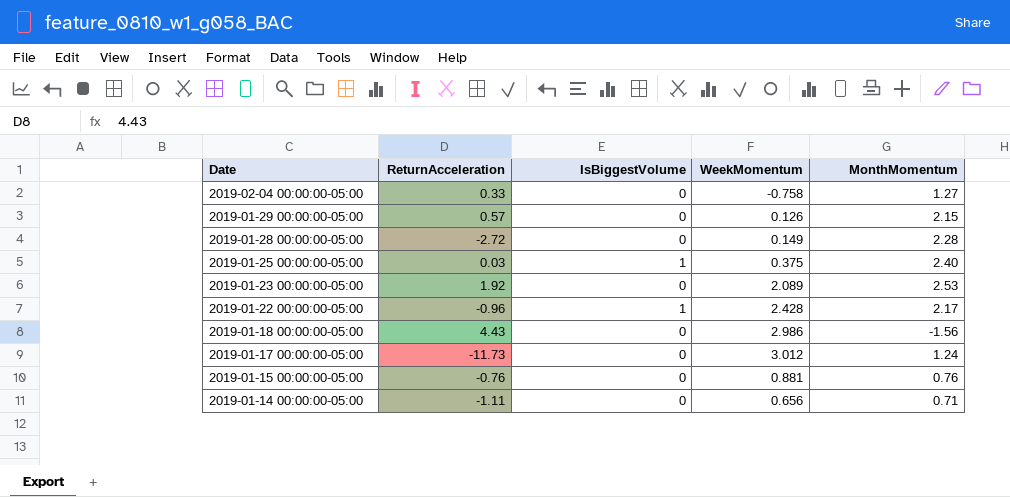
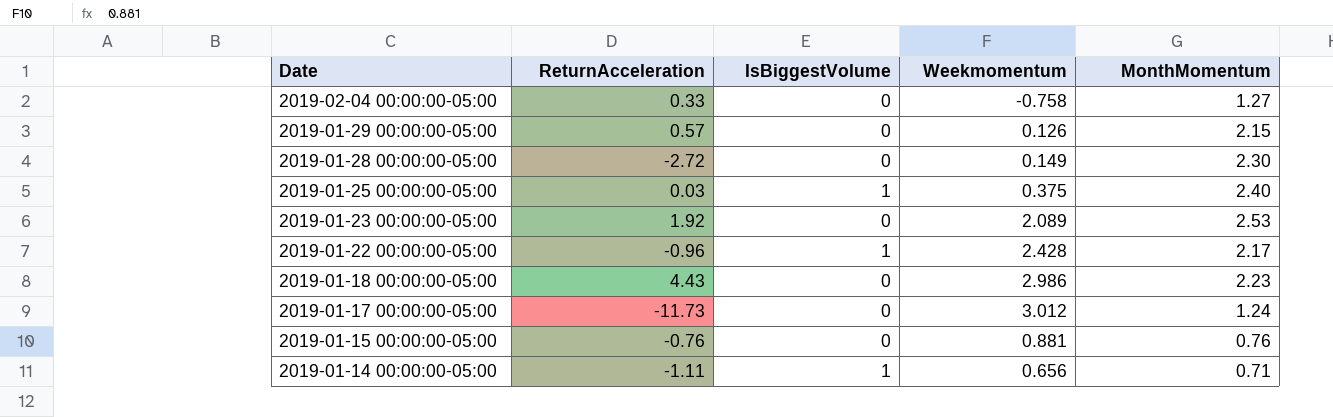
column name: WeekMomentum -> Weekmomentum
2019-01-28 00:00:00-05:00 | MonthMomentum: 2.28 -> 2.30
2019-01-18 00:00:00-05:00 | MonthMomentum: -1.56 -> 2.23
2019-01-14 00:00:00-05:00 | IsBiggestVolume: 0 -> 1

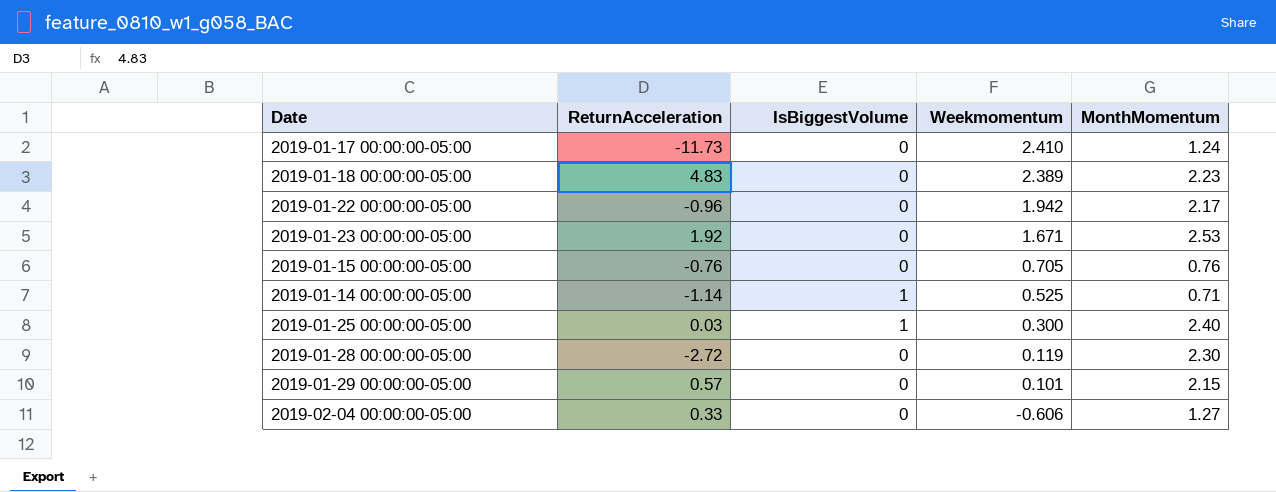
row order: Date descending -> Weekmomentum descending
2019-01-17 00:00:00-05:00 | Weekmomentum: 3.012 -> 2.410
2019-01-18 00:00:00-05:00 | ReturnAcceleration: 4.43 -> 4.83
2019-01-18 00:00:00-05:00 | Weekmomentum: 2.986 -> 2.389
2019-01-22 00:00:00-05:00 | IsBiggestVolume: 1 -> 0
2019-01-22 00:00:00-05:00 | Weekmomentum: 2.428 -> 1.942
2019-01-23 00:00:00-05:00 | Weekmomentum: 2.089 -> 1.671
2019-01-15 00:00:00-05:00 | Weekmomentum: 0.881 -> 0.705
2019-01-14 00:00:00-05:00 | ReturnAcceleration: -1.11 -> -1.14
2019-01-14 00:00:00-05:00 | Weekmomentum: 0.656 -> 0.525
2019-01-25 00:00:00-05:00 | Weekmomentum: 0.375 -> 0.300
2019-01-28 00:00:00-05:00 | Weekmomentum: 0.149 -> 0.119
2019-01-29 00:00:00-05:00 | Weekmomentum: 0.126 -> 0.101
2019-02-04 00:00:00-05:00 | Weekmomentum: -0.758 -> -0.606

